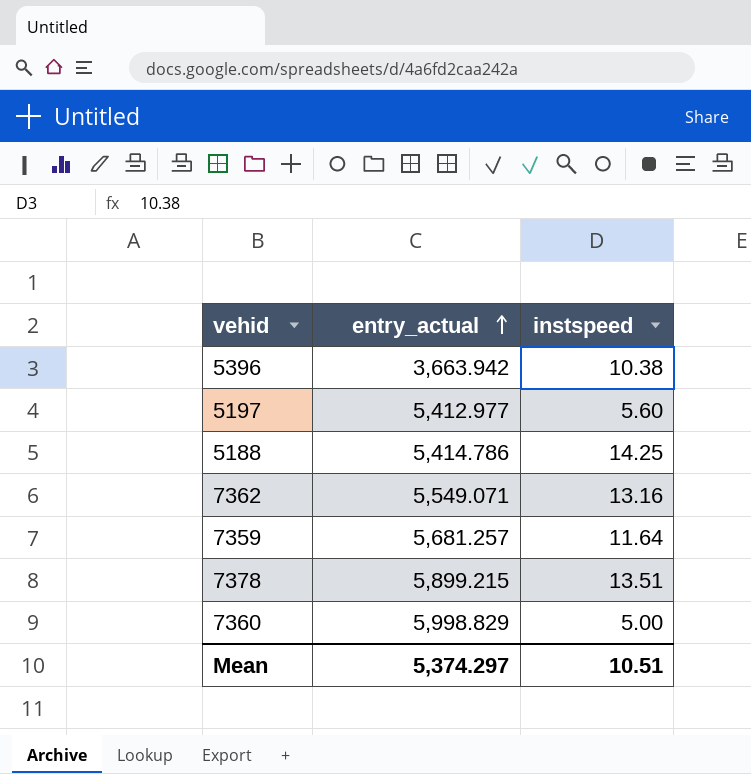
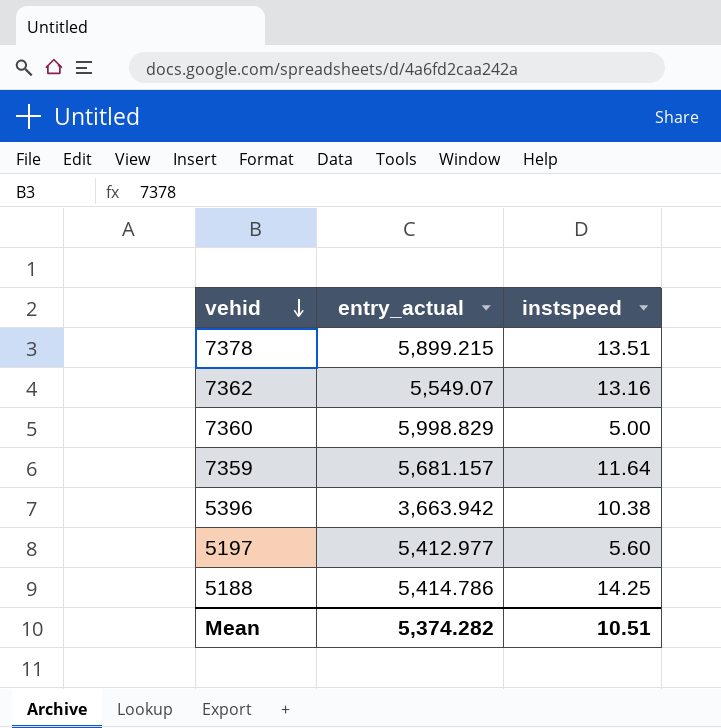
row order: entry_actual ascending -> vehid descending
7362 | entry_actual: 5,549.071 -> 5,549.07
7359 | entry_actual: 5,681.257 -> 5,681.157
Mean | entry_actual: 5,374.297 -> 5,374.282

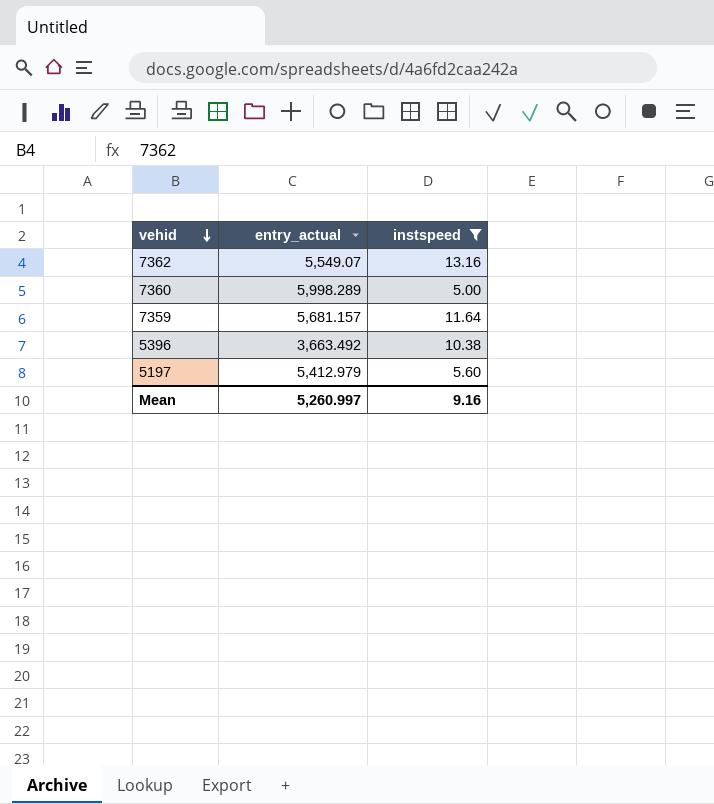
filter: none -> instspeed <= 13.16
7360 | entry_actual: 5,998.829 -> 5,998.289
5396 | entry_actual: 3,663.942 -> 3,663.492
5197 | entry_actual: 5,412.977 -> 5,412.979
Mean | entry_actual: 5,374.282 -> 5,260.997
Mean | instspeed: 10.51 -> 9.16

